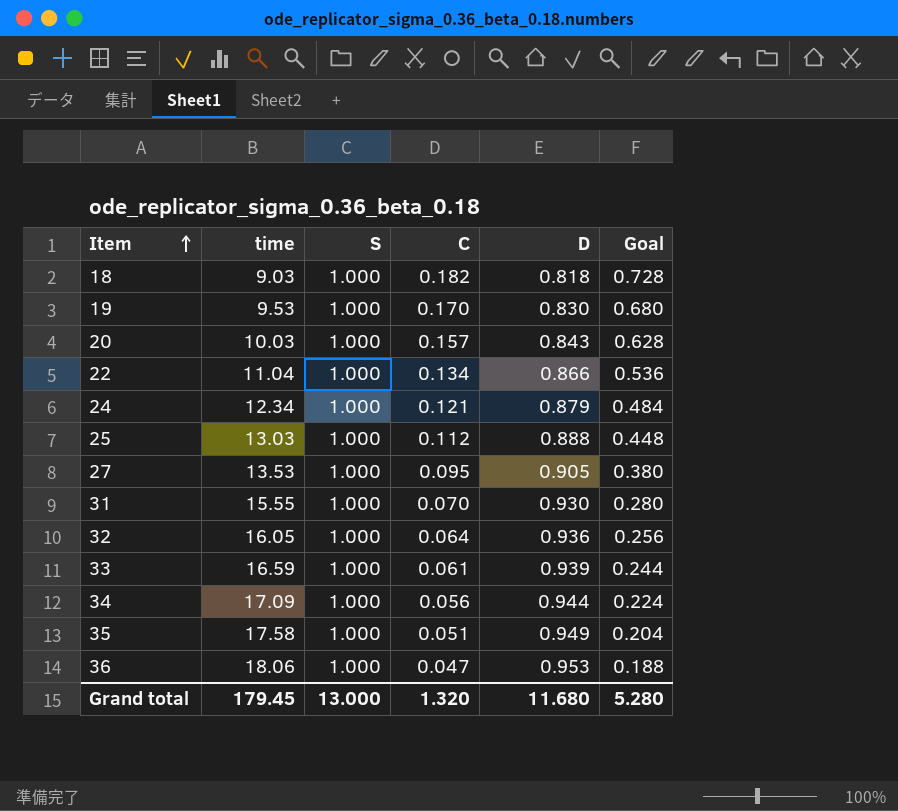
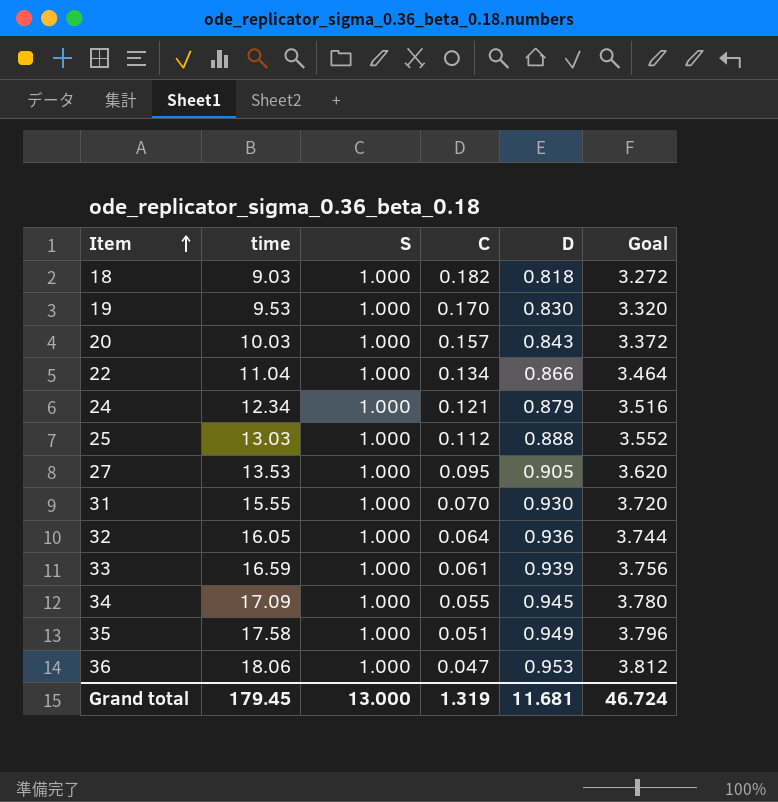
column Goal | formula: [C] * 4 -> [D] * 4
34 | C: 0.056 -> 0.055
34 | D: 0.944 -> 0.945
Grand total | C: 1.320 -> 1.319
Grand total | D: 11.680 -> 11.681
Grand total | Goal: 5.280 -> 46.724

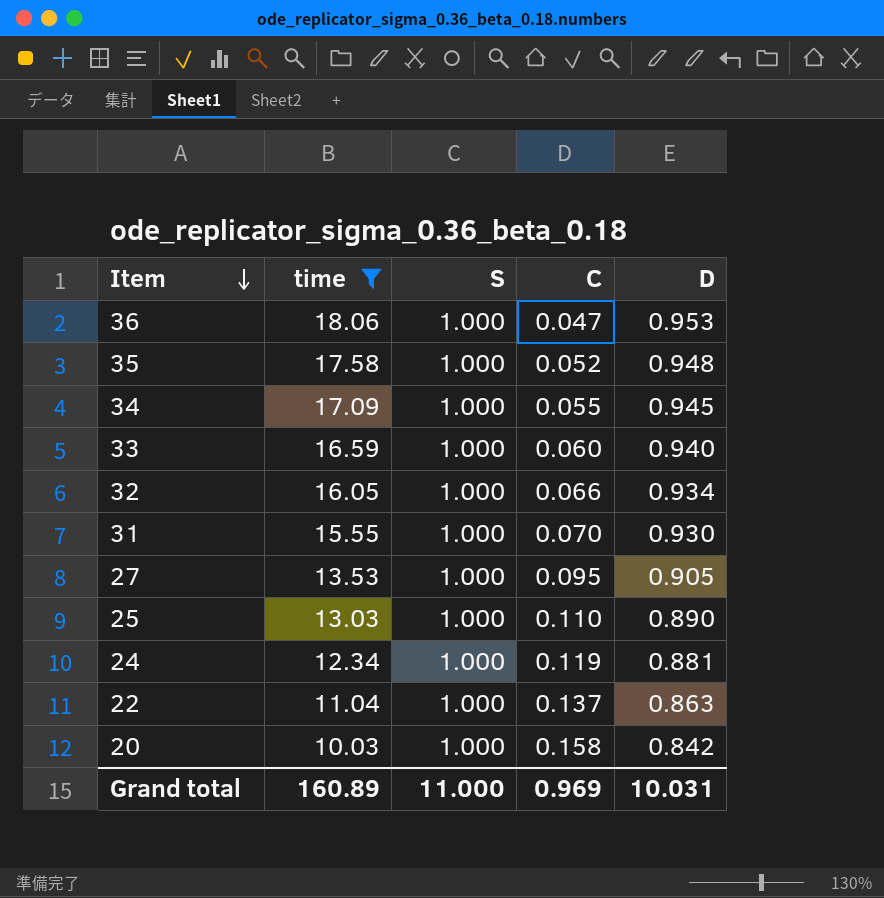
filter: none -> time >= 10.03
row order: Item ascending -> Item descending
column Goal | formula: [D] * 4 -> none
35 | C: 0.051 -> 0.052
35 | D: 0.949 -> 0.948
33 | C: 0.061 -> 0.060
33 | D: 0.939 -> 0.940
32 | C: 0.064 -> 0.066
32 | D: 0.936 -> 0.934
25 | C: 0.112 -> 0.110
25 | D: 0.888 -> 0.890
24 | C: 0.121 -> 0.119
24 | D: 0.879 -> 0.881
22 | C: 0.134 -> 0.137
22 | D: 0.866 -> 0.863
20 | C: 0.157 -> 0.158
20 | D: 0.843 -> 0.842
Grand total | time: 179.45 -> 160.89
Grand total | S: 13.000 -> 11.000
Grand total | C: 1.319 -> 0.969
Grand total | D: 11.681 -> 10.031

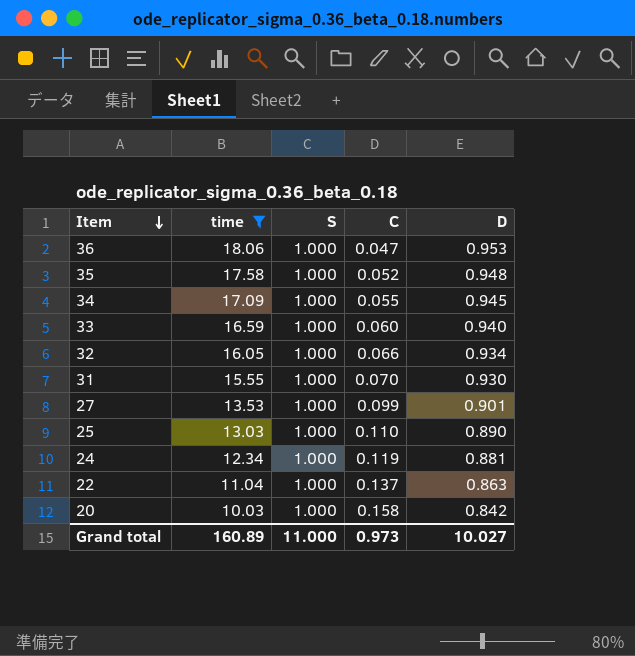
27 | C: 0.095 -> 0.099
27 | D: 0.905 -> 0.901
Grand total | C: 0.969 -> 0.973
Grand total | D: 10.031 -> 10.027

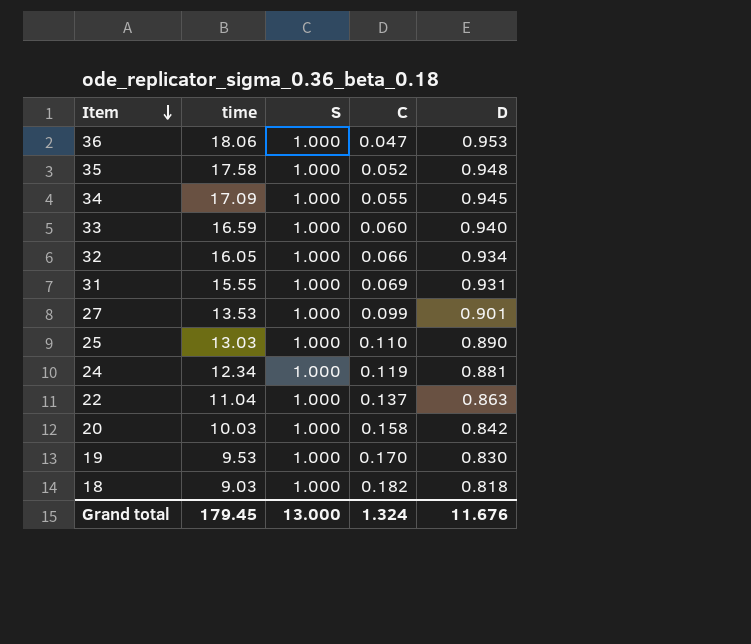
filter: time >= 10.03 -> none
31 | C: 0.070 -> 0.069
31 | D: 0.930 -> 0.931
Grand total | time: 160.89 -> 179.45
Grand total | S: 11.000 -> 13.000
Grand total | C: 0.973 -> 1.324
Grand total | D: 10.027 -> 11.676

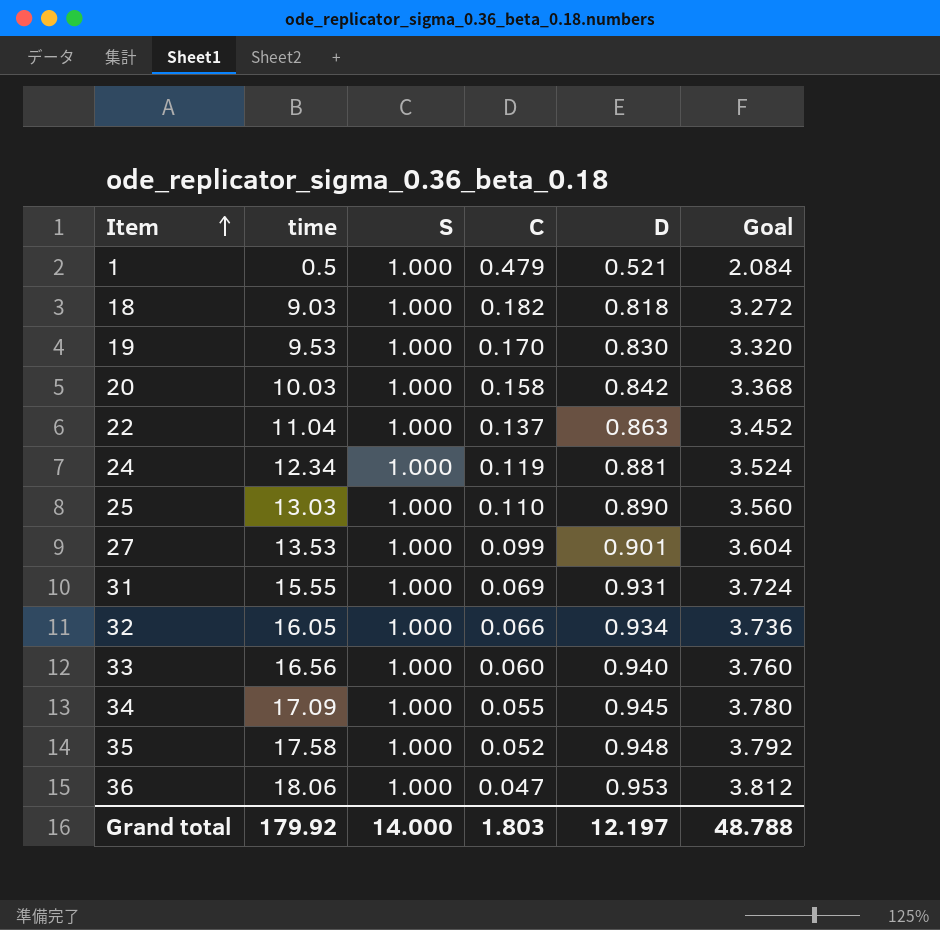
row order: Item descending -> Item ascending
column Goal | formula: none -> [D] * 4
row 1: none -> 0.5 | 1.000 | 0.479 | 0.521 | 2.084
33 | time: 16.59 -> 16.56
Grand total | time: 179.45 -> 179.92
Grand total | S: 13.000 -> 14.000
Grand total | C: 1.324 -> 1.803
Grand total | D: 11.676 -> 12.197

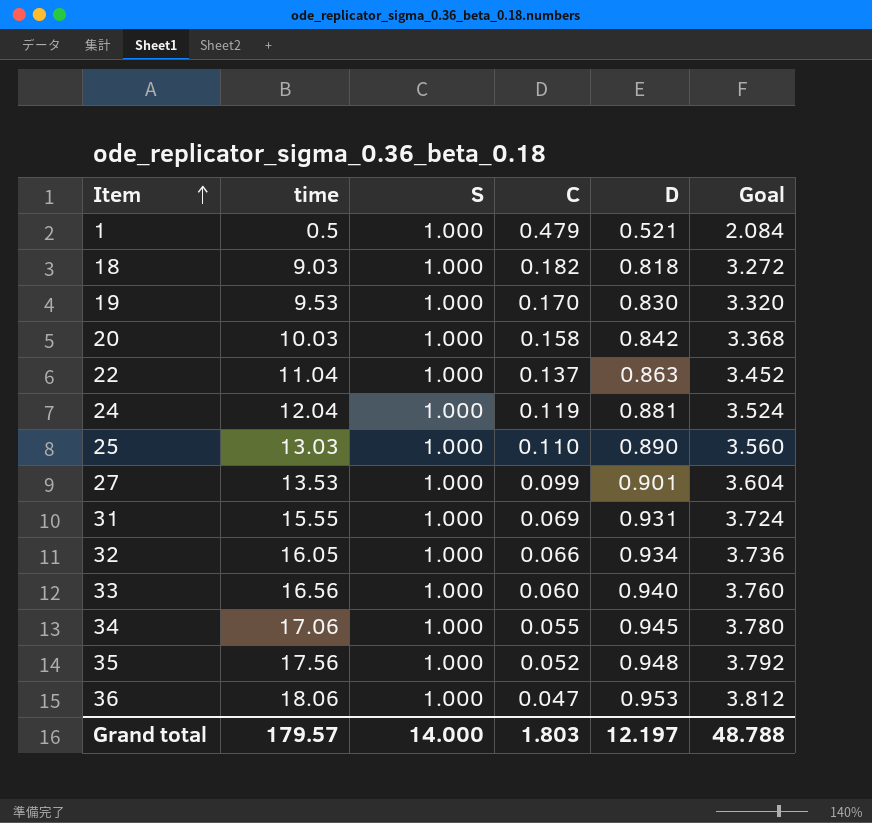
24 | time: 12.34 -> 12.04
34 | time: 17.09 -> 17.06
35 | time: 17.58 -> 17.56
Grand total | time: 179.92 -> 179.57

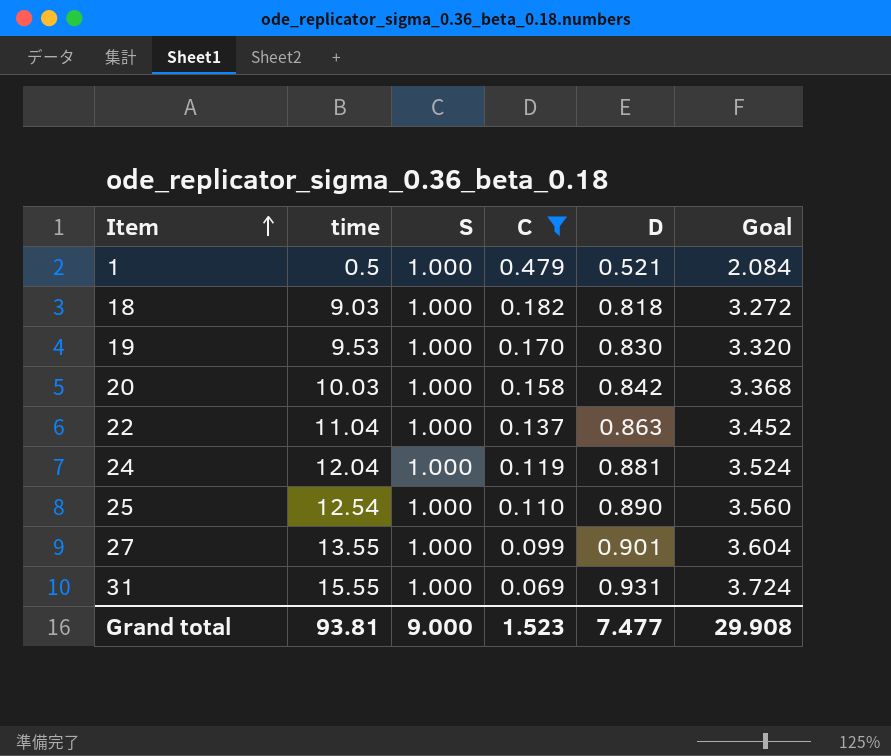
filter: none -> C >= 0.069
25 | time: 13.03 -> 12.54
27 | time: 13.53 -> 13.55
Grand total | time: 179.57 -> 93.81
Grand total | S: 14.000 -> 9.000
Grand total | C: 1.803 -> 1.523
Grand total | D: 12.197 -> 7.477
Grand total | Goal: 48.788 -> 29.908

